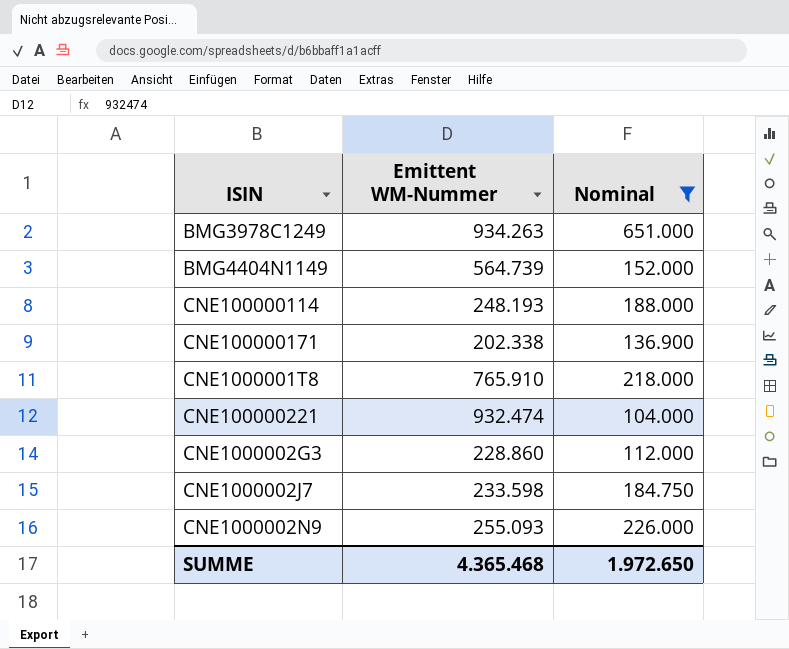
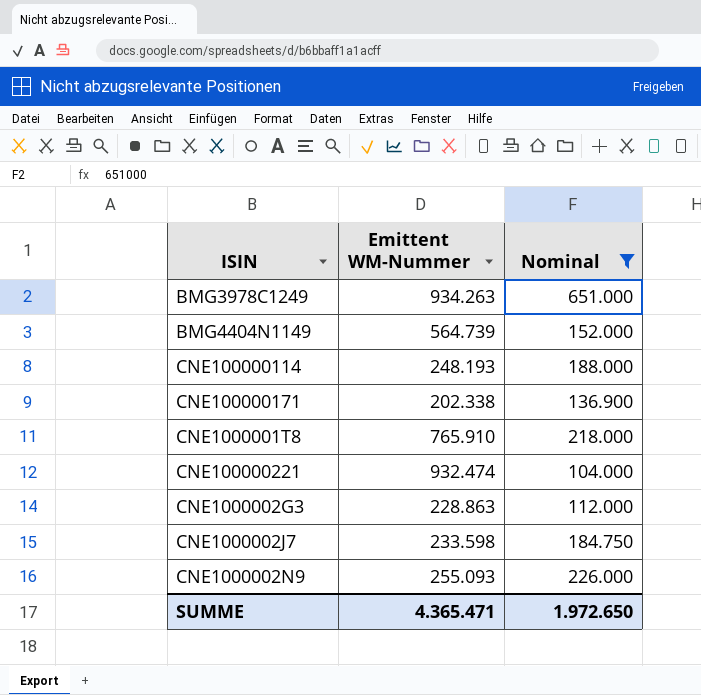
CNE1000002G3 | Emittent WM-Nummer: 228.860 -> 228.863
SUMME | Emittent WM-Nummer: 4.365.468 -> 4.365.471

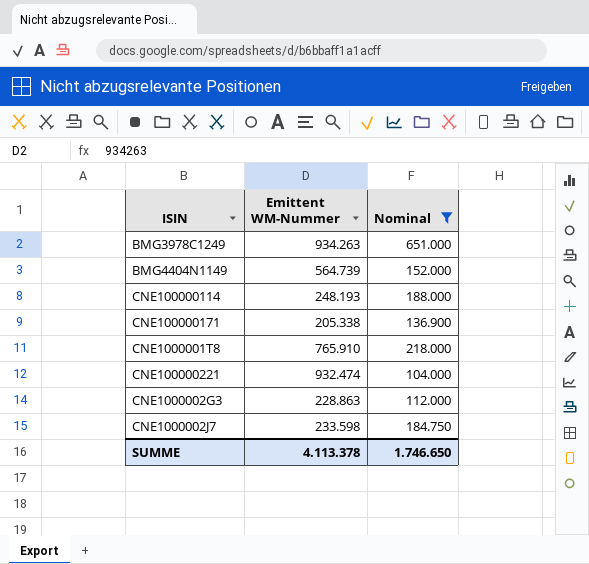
row CNE1000002N9: 255.093 | 226.000 -> none
CNE100000171 | Emittent WM-Nummer: 202.338 -> 205.338
SUMME | Emittent WM-Nummer: 4.365.471 -> 4.113.378
SUMME | Nominal: 1.972.650 -> 1.746.650

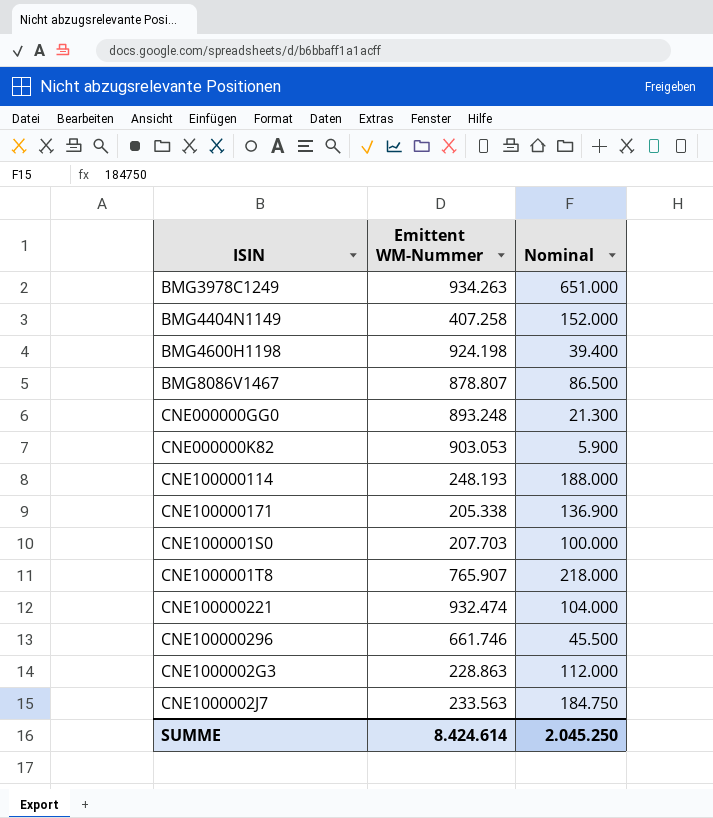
filter: Nominal >= 104.000 -> none
BMG4404N1149 | Emittent WM-Nummer: 564.739 -> 407.258
CNE1000001T8 | Emittent WM-Nummer: 765.910 -> 765.907
CNE1000002J7 | Emittent WM-Nummer: 233.598 -> 233.563
SUMME | Emittent WM-Nummer: 4.113.378 -> 8.424.614
SUMME | Nominal: 1.746.650 -> 2.045.250

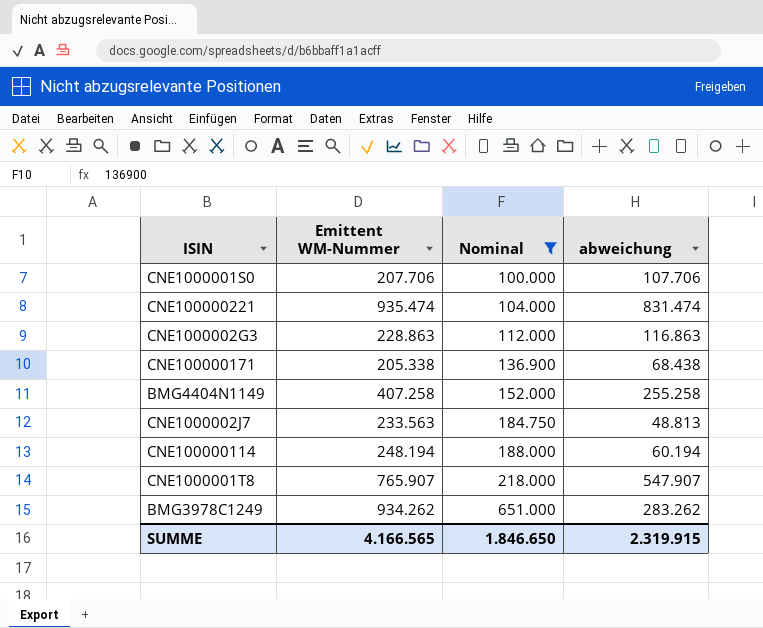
filter: none -> Nominal >= 100.000
row order: none -> Nominal ascending
column abweichung | formula: none -> [Emittent WM-Nummer] - [Nominal]
CNE1000001S0 | Emittent WM-Nummer: 207.703 -> 207.706
CNE100000221 | Emittent WM-Nummer: 932.474 -> 935.474
CNE100000114 | Emittent WM-Nummer: 248.193 -> 248.194
BMG3978C1249 | Emittent WM-Nummer: 934.263 -> 934.262
SUMME | Emittent WM-Nummer: 8.424.614 -> 4.166.565
SUMME | Nominal: 2.045.250 -> 1.846.650

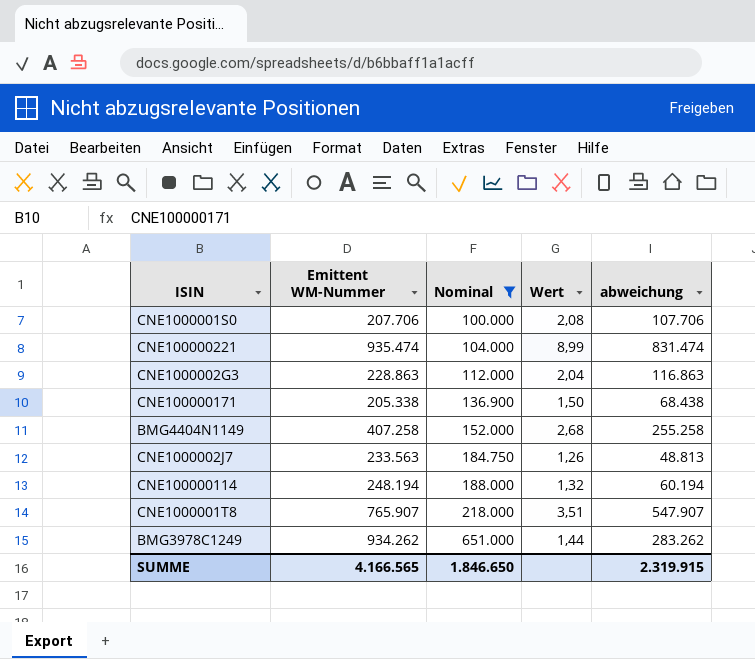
column Wert | formula: none -> [Emittent WM-Nummer] / [Nominal]

